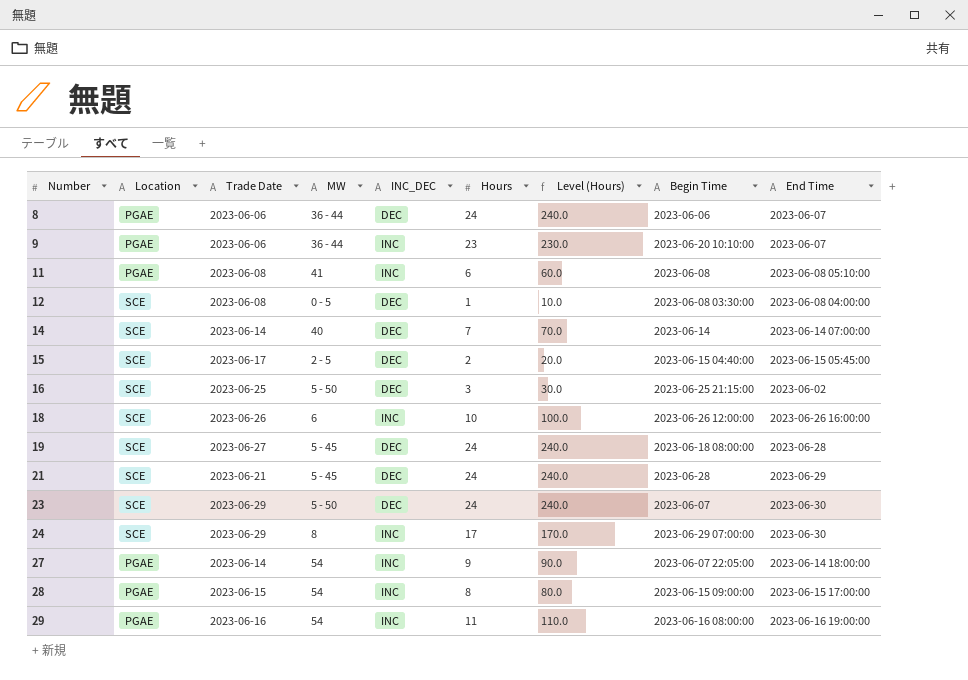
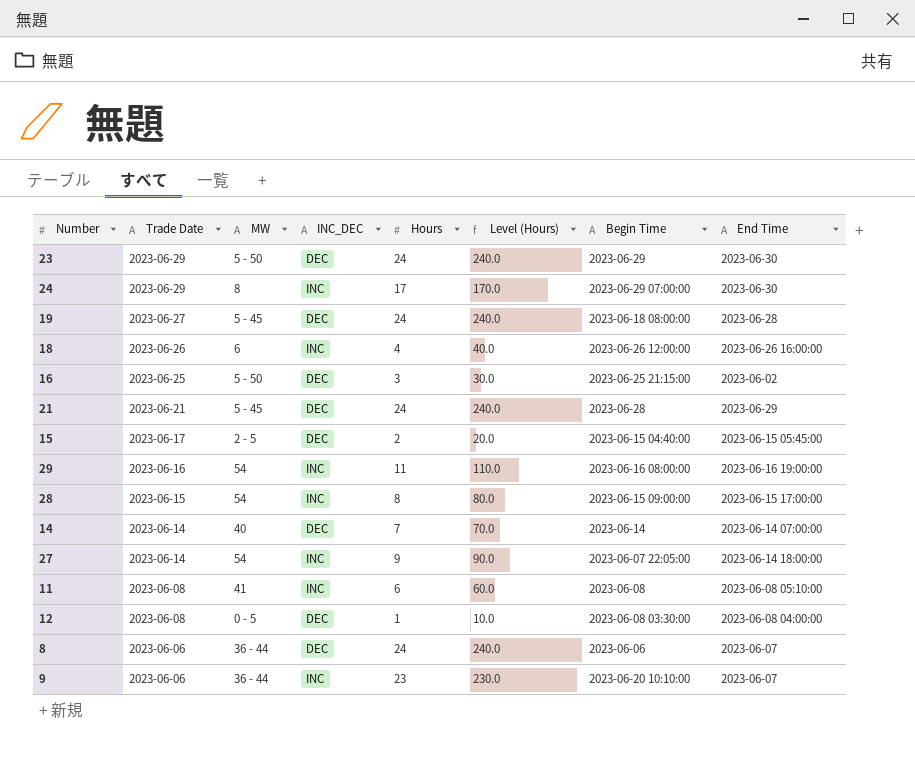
row order: Number ascending -> Trade Date descending
column Location | position: 2 -> none
23 | Begin Time: 2023-06-07 -> 2023-06-29
18 | Hours: 10 -> 4
18 | Level (Hours): 100.0 -> 40.0

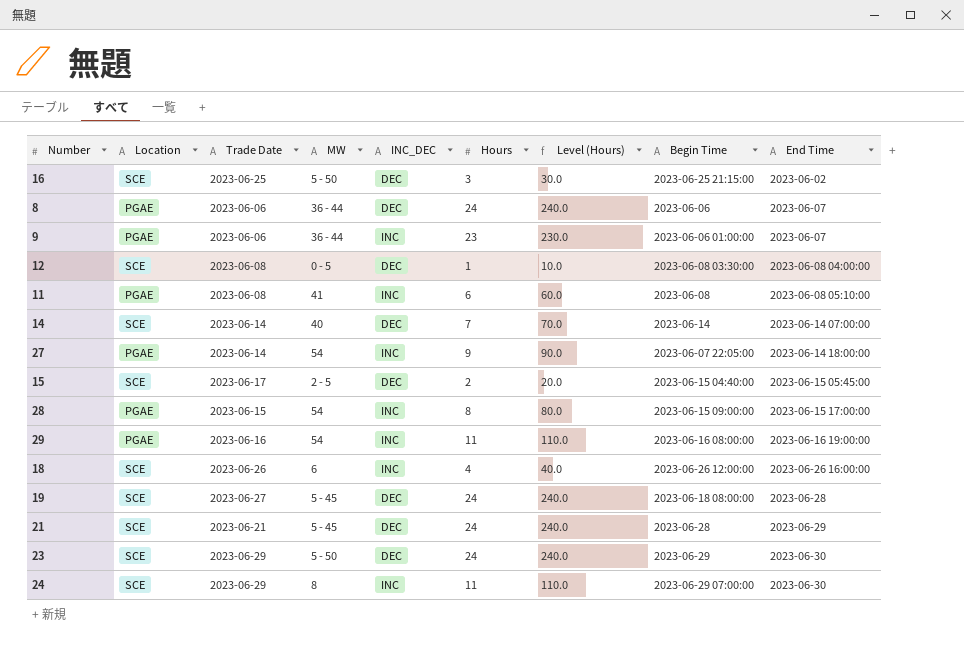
row order: Trade Date descending -> End Time ascending
column Location | position: none -> 2
9 | Begin Time: 2023-06-20 10:10:00 -> 2023-06-06 01:00:00
24 | Hours: 17 -> 11
24 | Level (Hours): 170.0 -> 110.0

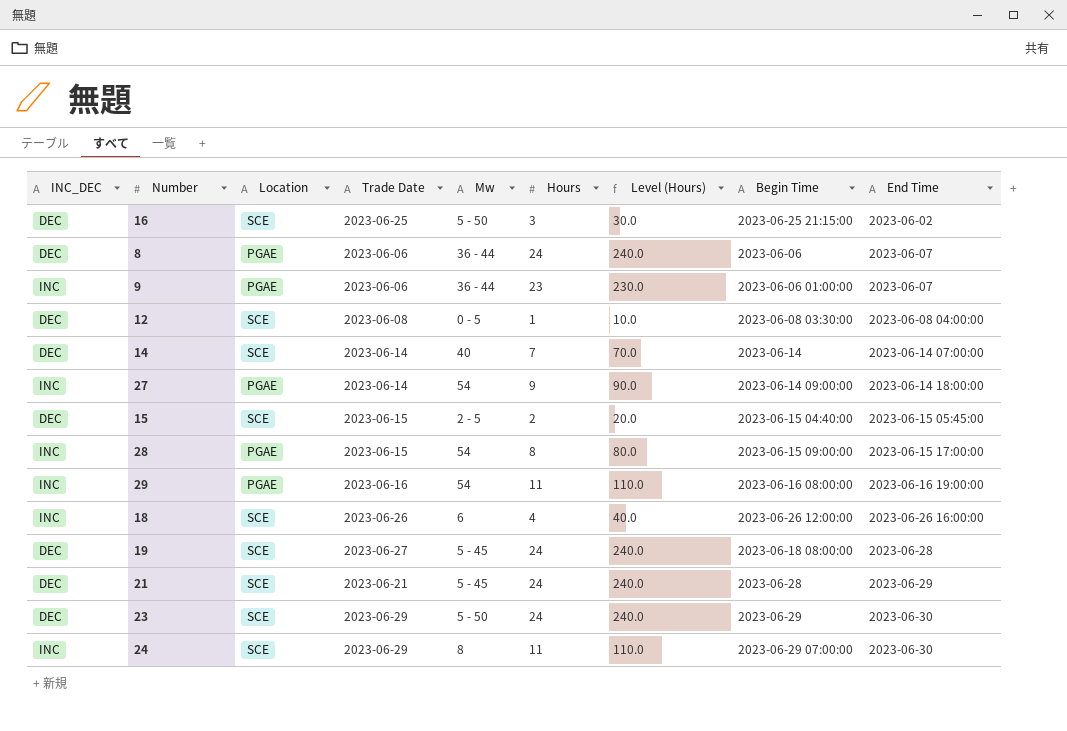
column INC_DEC | position: 5 -> 1
column name: MW -> Mw
row 11: PGAE | 2023-06-08 | 41 | INC | 6 | 60.0 | 2023-06-08 | 2023-06-08 05:10:00 -> none
27 | Begin Time: 2023-06-07 22:05:00 -> 2023-06-14 09:00:00
15 | Trade Date: 2023-06-17 -> 2023-06-15

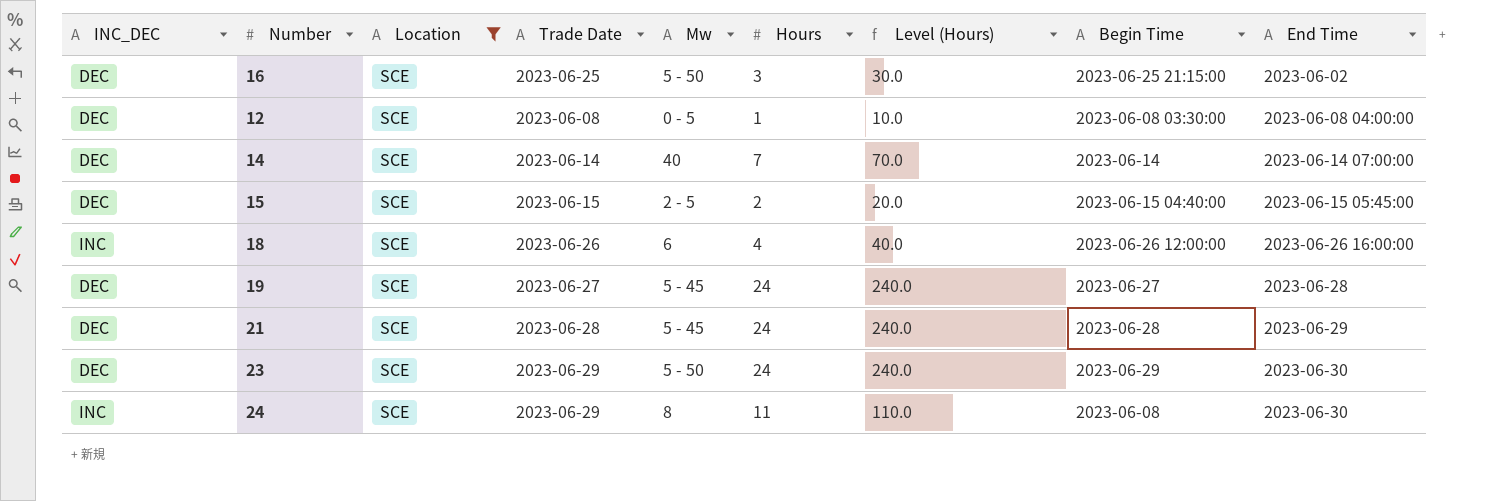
filter: none -> Location = SCE
19 | Begin Time: 2023-06-18 08:00:00 -> 2023-06-27
21 | Trade Date: 2023-06-21 -> 2023-06-28
24 | Begin Time: 2023-06-29 07:00:00 -> 2023-06-08

